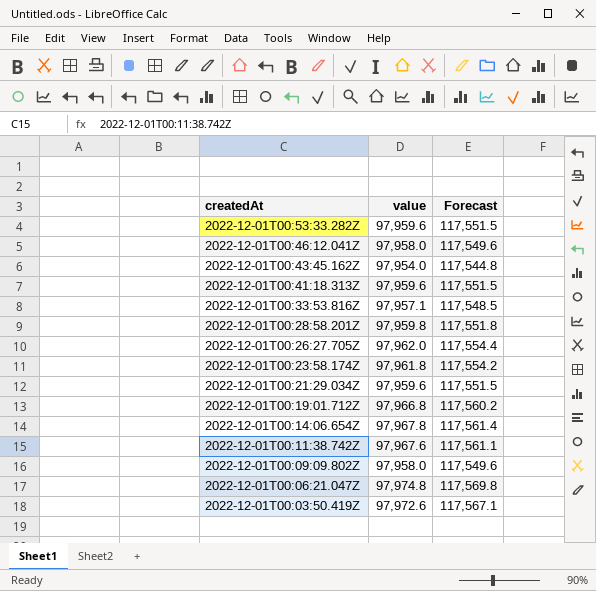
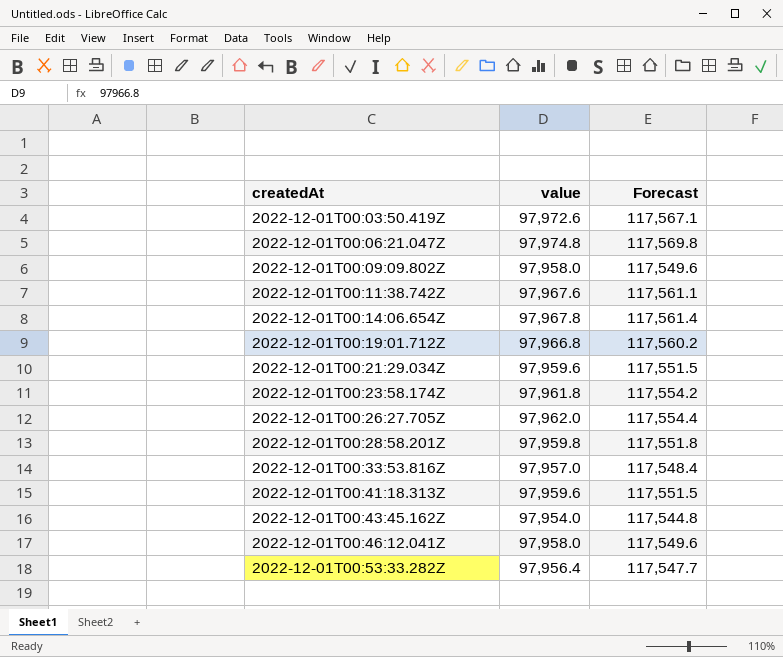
row order: createdAt descending -> createdAt ascending
2022-12-01T00:33:53.816Z | value: 97,957.1 -> 97,957.0
2022-12-01T00:33:53.816Z | Forecast: 117,548.5 -> 117,548.4
2022-12-01T00:53:33.282Z | value: 97,959.6 -> 97,956.4
2022-12-01T00:53:33.282Z | Forecast: 117,551.5 -> 117,547.7

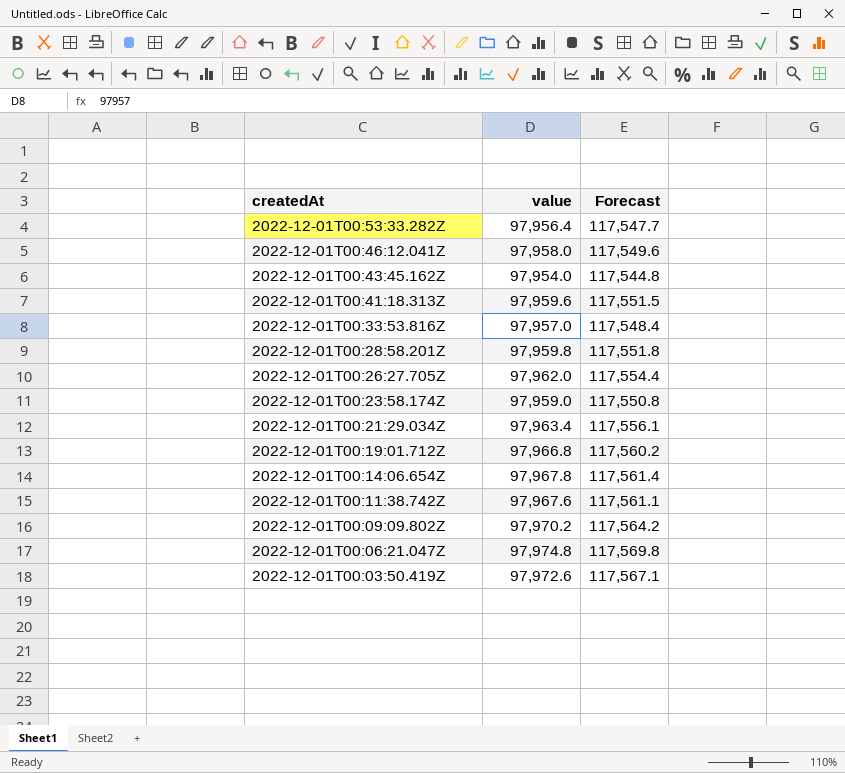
row order: createdAt ascending -> createdAt descending
2022-12-01T00:23:58.174Z | value: 97,961.8 -> 97,959.0
2022-12-01T00:23:58.174Z | Forecast: 117,554.2 -> 117,550.8
2022-12-01T00:21:29.034Z | value: 97,959.6 -> 97,963.4
2022-12-01T00:21:29.034Z | Forecast: 117,551.5 -> 117,556.1
2022-12-01T00:09:09.802Z | value: 97,958.0 -> 97,970.2
2022-12-01T00:09:09.802Z | Forecast: 117,549.6 -> 117,564.2

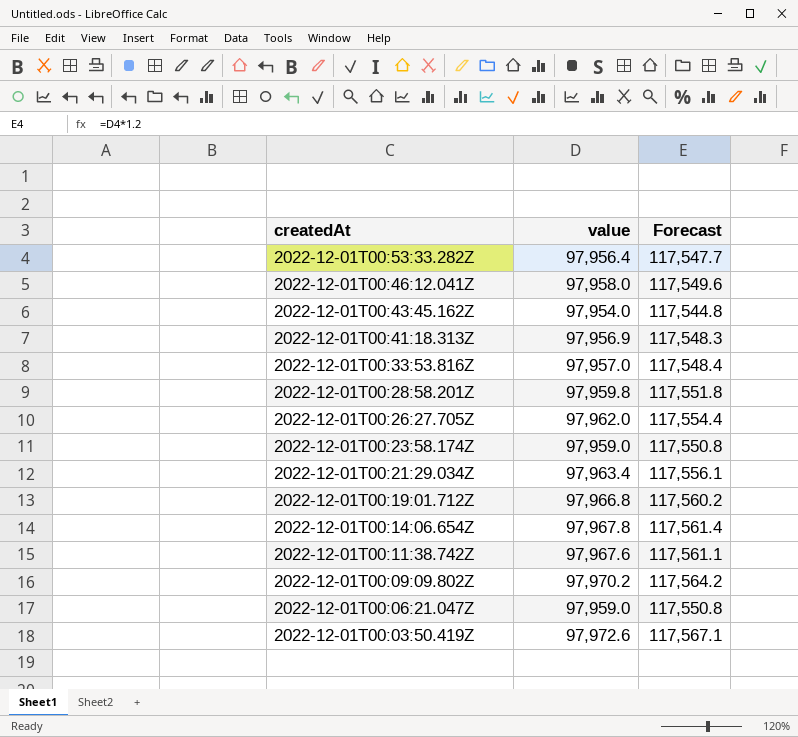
2022-12-01T00:41:18.313Z | value: 97,959.6 -> 97,956.9
2022-12-01T00:41:18.313Z | Forecast: 117,551.5 -> 117,548.3
2022-12-01T00:06:21.047Z | value: 97,974.8 -> 97,959.0
2022-12-01T00:06:21.047Z | Forecast: 117,569.8 -> 117,550.8

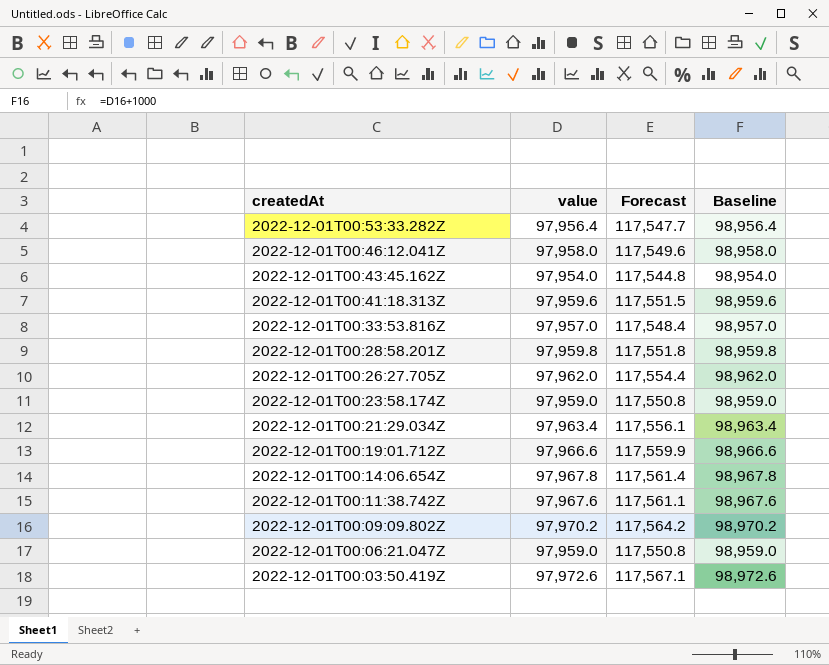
column Baseline | formula: none -> [value] + 1000
2022-12-01T00:41:18.313Z | value: 97,956.9 -> 97,959.6
2022-12-01T00:41:18.313Z | Forecast: 117,548.3 -> 117,551.5
2022-12-01T00:19:01.712Z | value: 97,966.8 -> 97,966.6
2022-12-01T00:19:01.712Z | Forecast: 117,560.2 -> 117,559.9

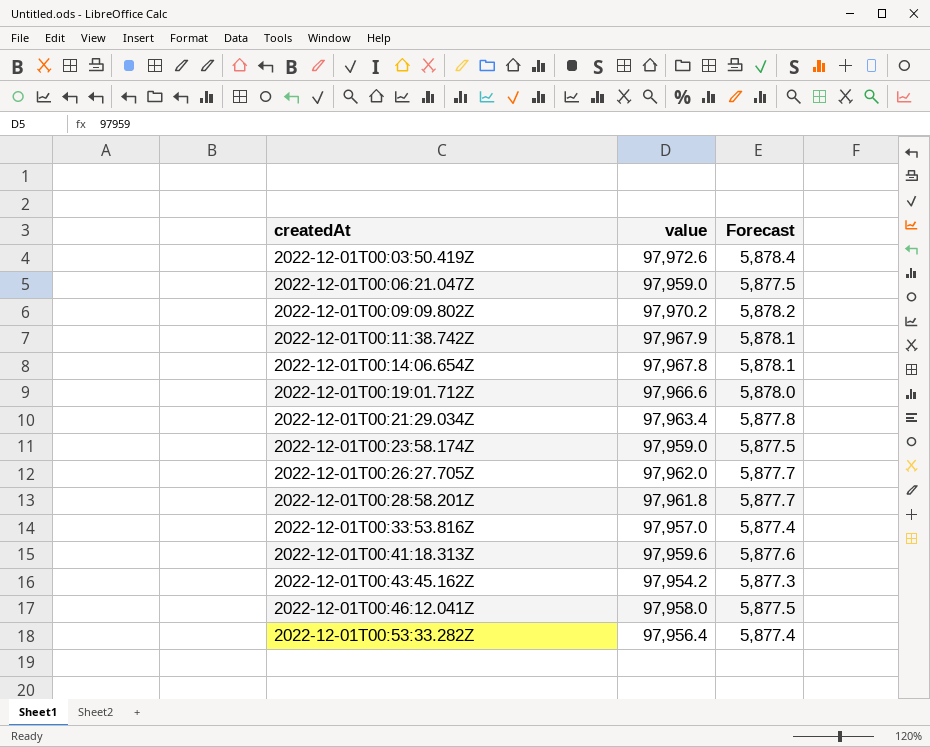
row order: createdAt descending -> createdAt ascending
column Baseline | formula: [value] + 1000 -> none
column Forecast | formula: [value] * 1.2 -> [value] * 0.06
2022-12-01T00:11:38.742Z | value: 97,967.6 -> 97,967.9
2022-12-01T00:28:58.201Z | value: 97,959.8 -> 97,961.8
2022-12-01T00:43:45.162Z | value: 97,954.0 -> 97,954.2

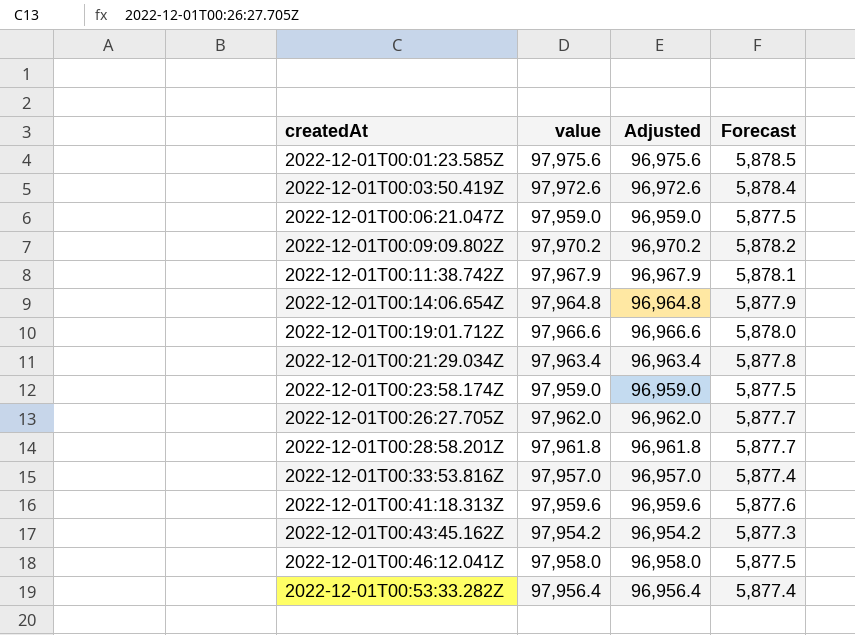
column Adjusted | formula: none -> [value] - 1000
row 2022-12-01T00:01:23.585Z: none -> 97,975.6 | 96,975.6 | 5,878.5
2022-12-01T00:14:06.654Z | value: 97,967.8 -> 97,964.8
2022-12-01T00:14:06.654Z | Forecast: 5,878.1 -> 5,877.9

